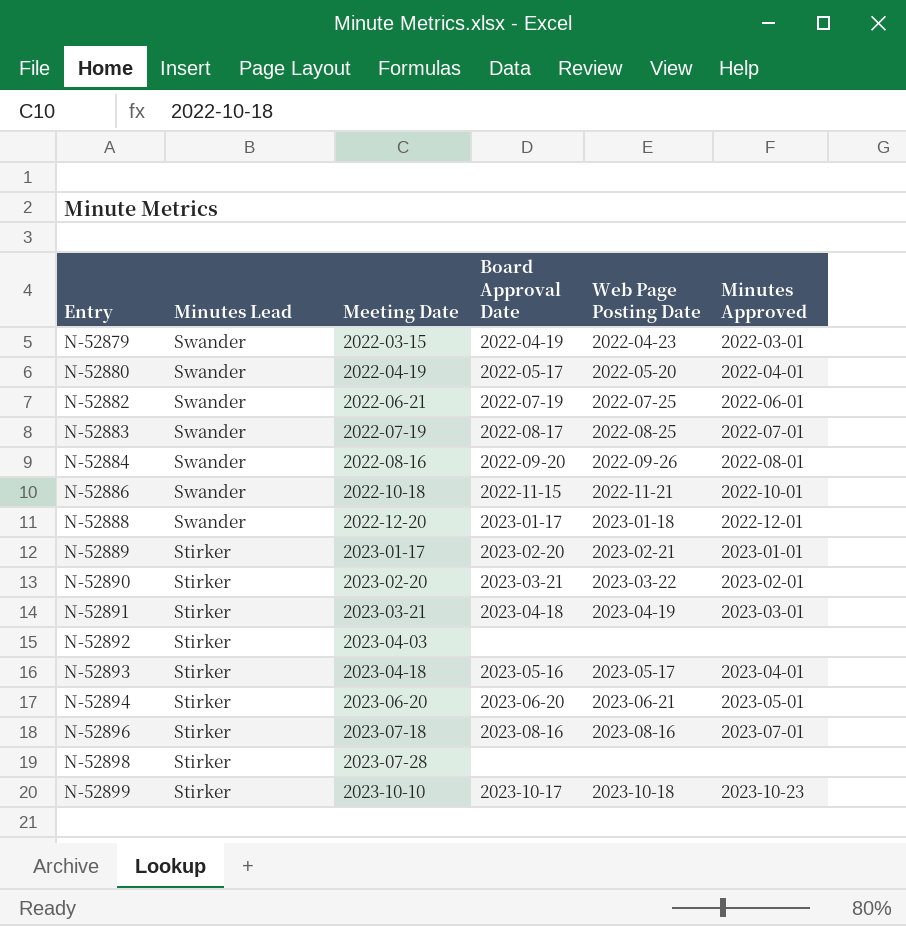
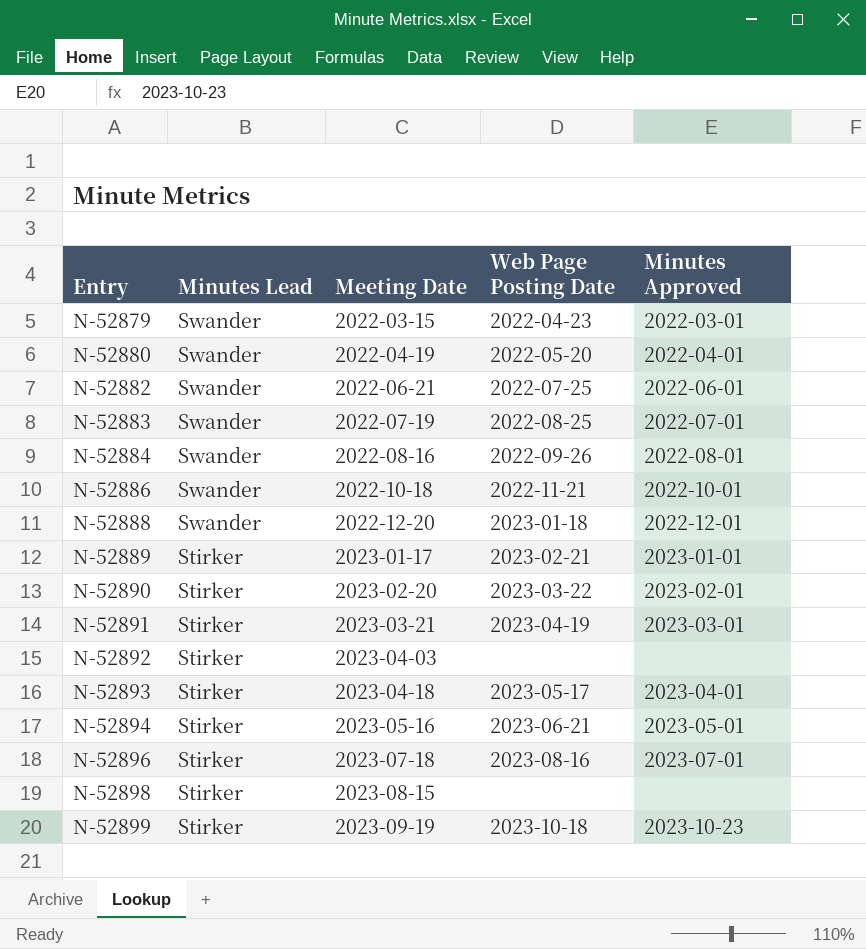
column Board Approval Date | position: 4 -> none
N-52894 | Meeting Date: 2023-06-20 -> 2023-05-16
N-52898 | Meeting Date: 2023-07-28 -> 2023-08-15
N-52899 | Meeting Date: 2023-10-10 -> 2023-09-19

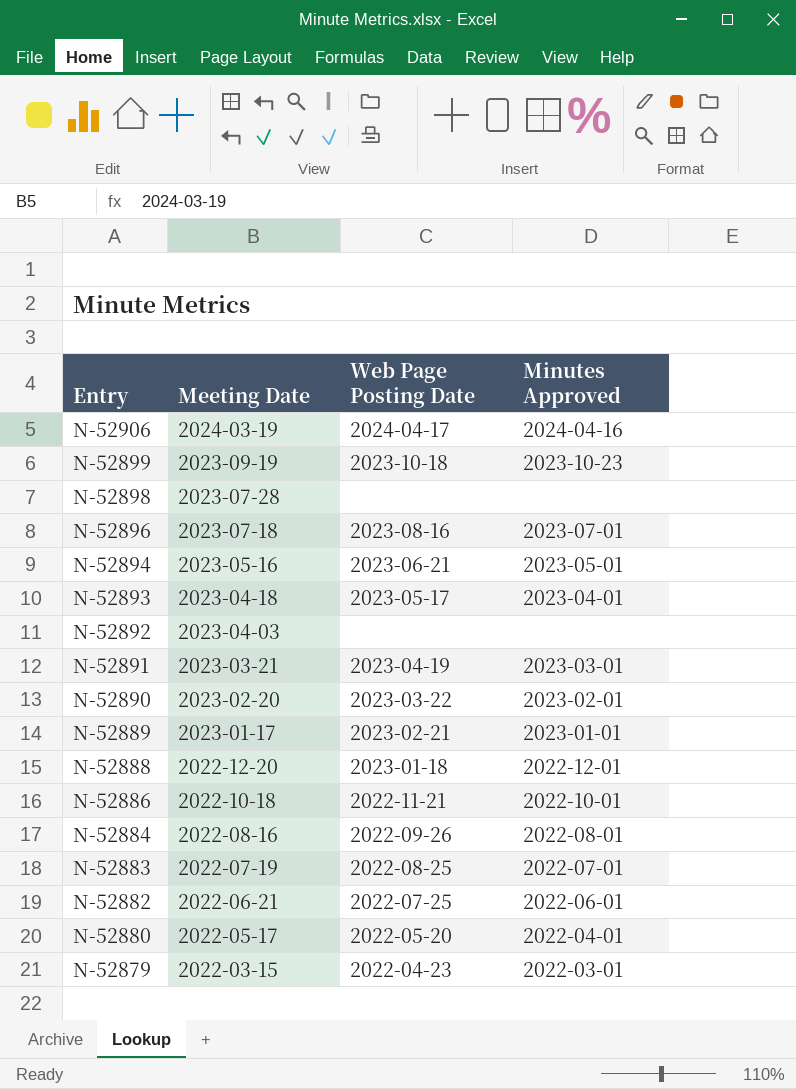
row order: Entry ascending -> Entry descending
column Minutes Lead | position: 2 -> none
row N-52906: none -> 2024-03-19 | 2024-04-17 | 2024-04-16
N-52898 | Meeting Date: 2023-08-15 -> 2023-07-28
N-52880 | Meeting Date: 2022-04-19 -> 2022-05-17

